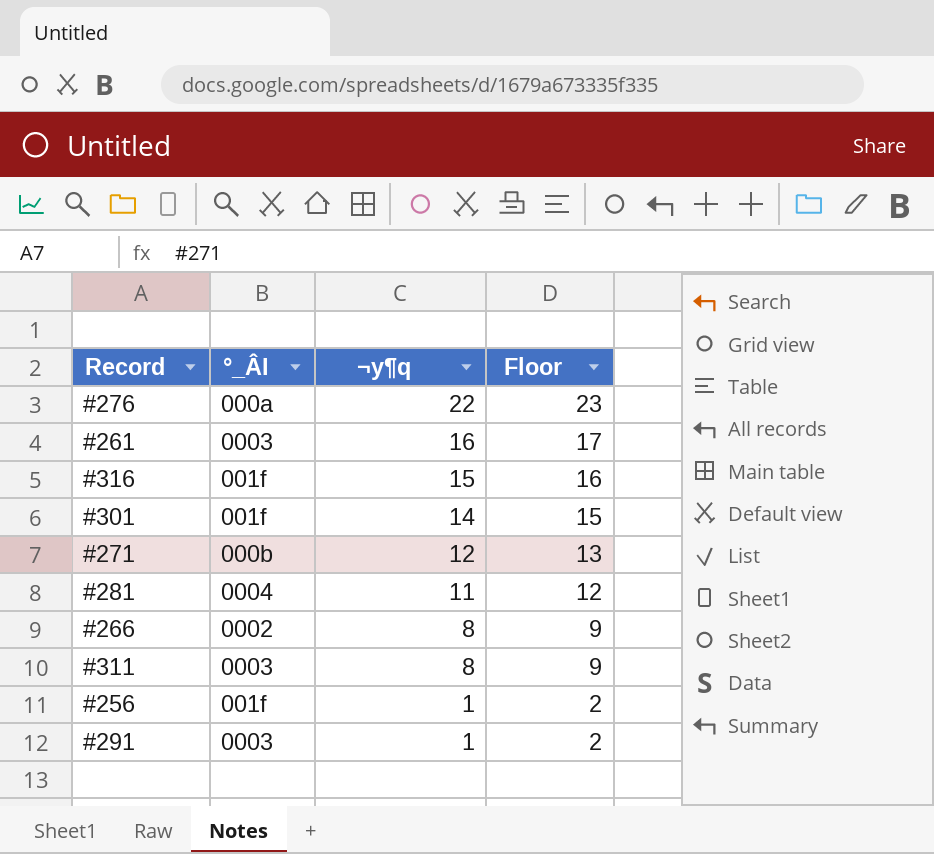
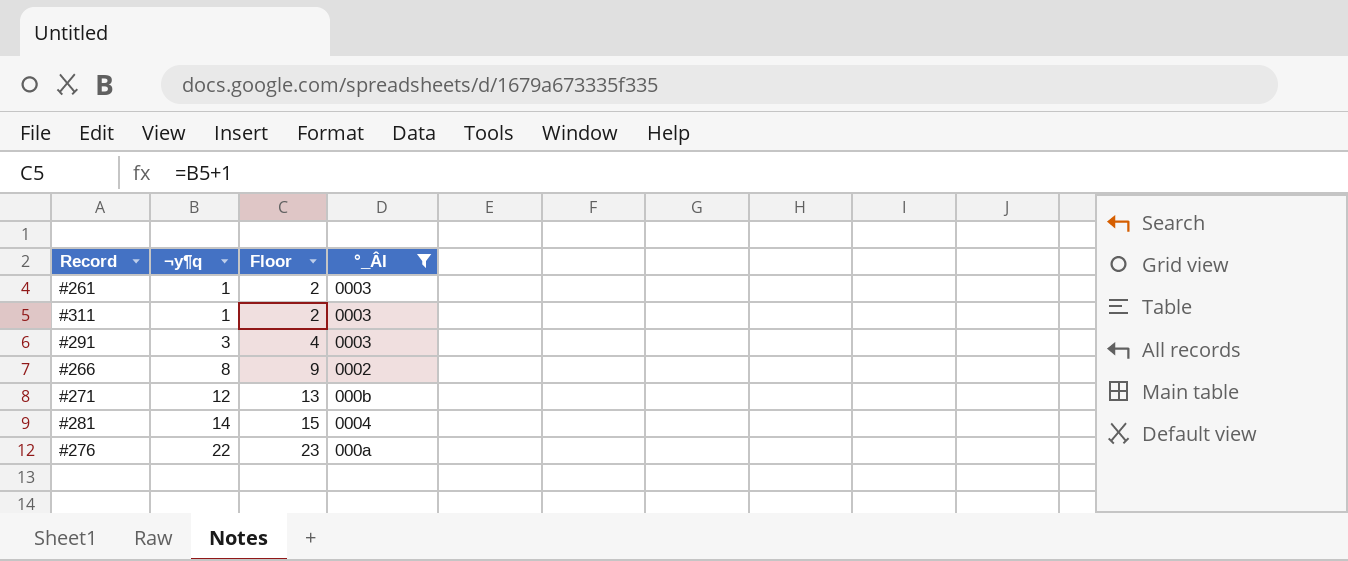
filter: none -> °_ÂI != 001f
row order: ¬y¶q descending -> ¬y¶q ascending
column °_ÂI | position: 2 -> 4
#261 | ¬y¶q: 16 -> 1
#261 | Floor: 17 -> 2
#311 | ¬y¶q: 8 -> 1
#311 | Floor: 9 -> 2
#291 | ¬y¶q: 1 -> 3
#291 | Floor: 2 -> 4
#281 | ¬y¶q: 11 -> 14
#281 | Floor: 12 -> 15

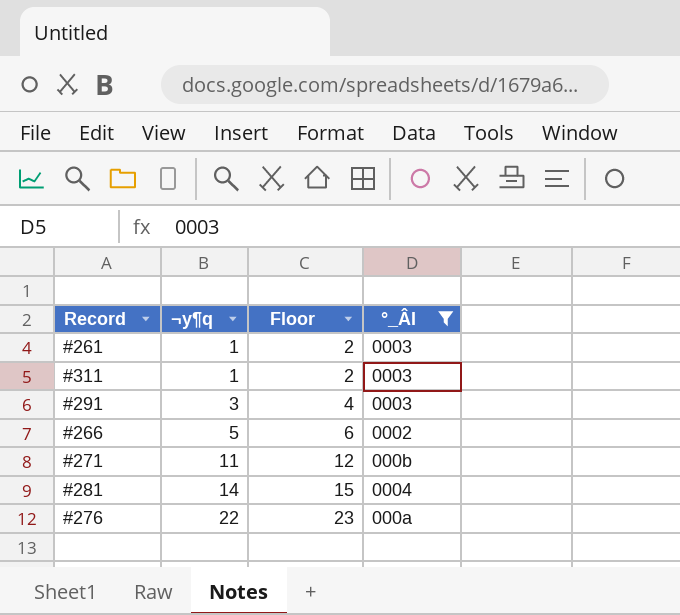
#266 | ¬y¶q: 8 -> 5
#266 | Floor: 9 -> 6
#271 | ¬y¶q: 12 -> 11
#271 | Floor: 13 -> 12

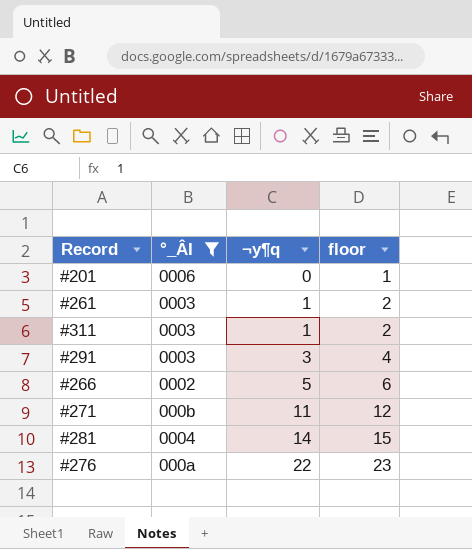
column °_ÂI | position: 4 -> 2
column name: Floor -> floor
row #201: none -> 0006 | 0 | 1

